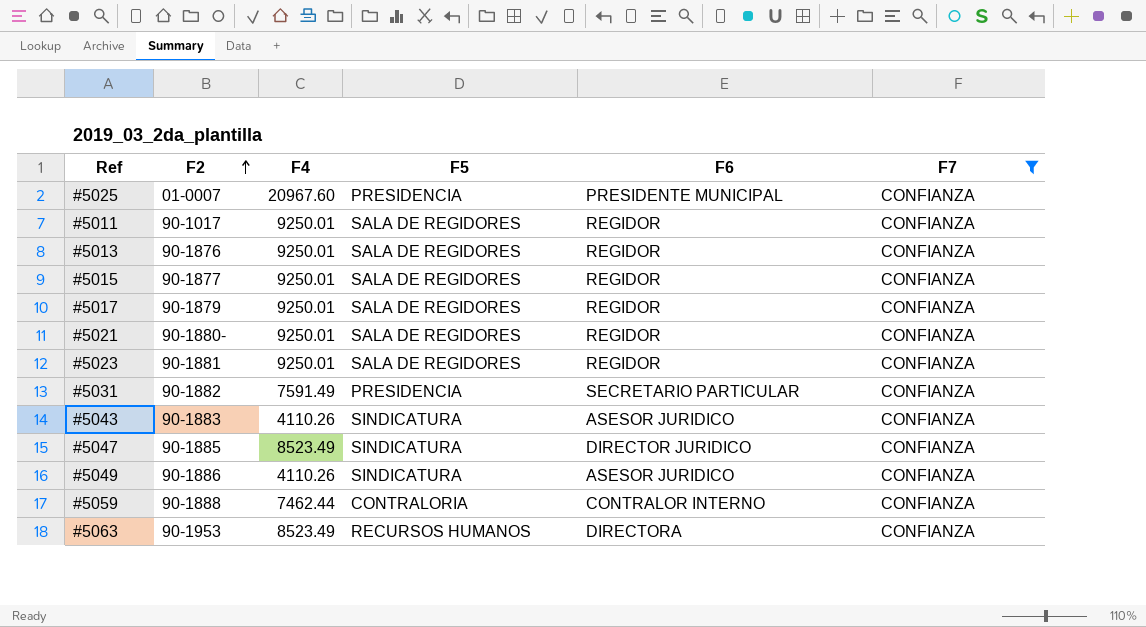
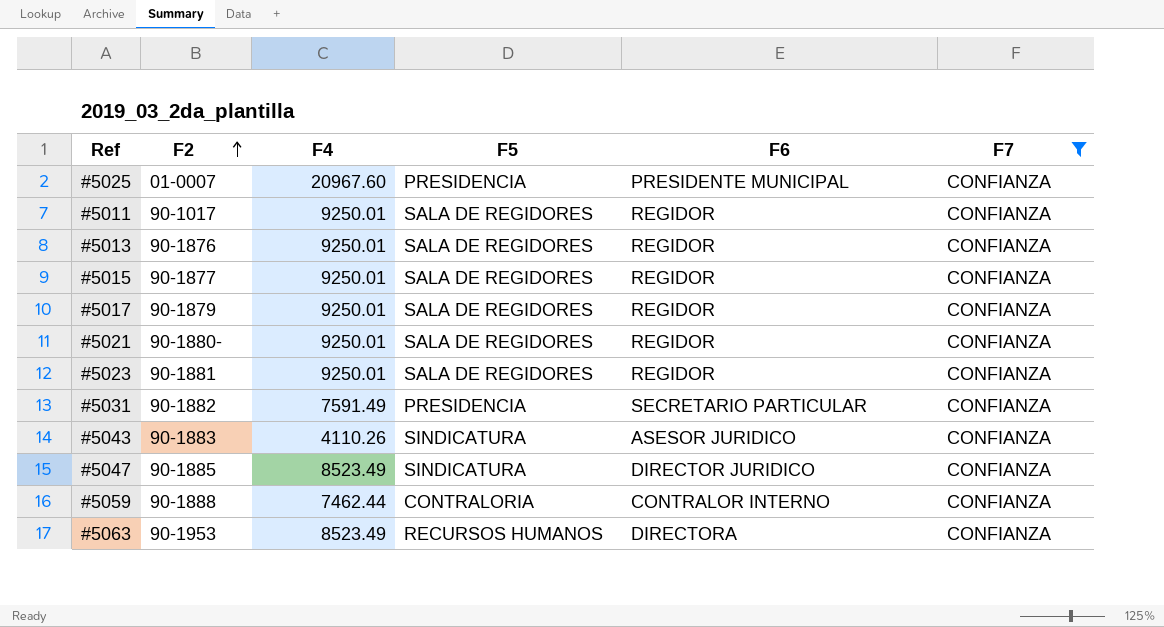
row #5049: 90-1886 | 4110.26 | SINDICATURA | ASESOR JURIDICO | CONFIANZA -> none

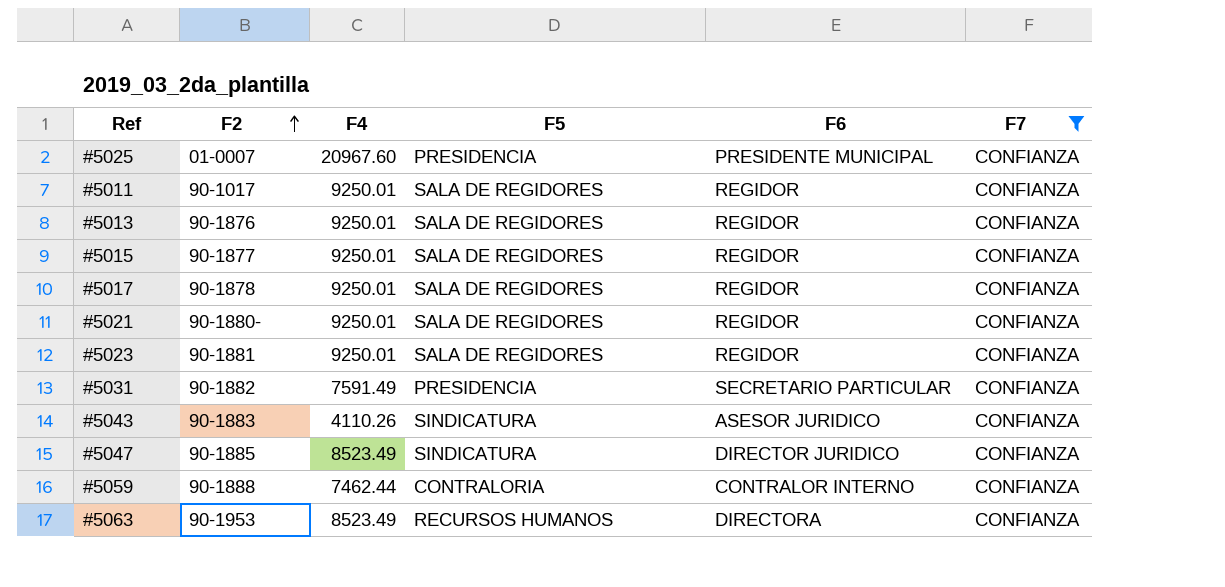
#5017 | F2: 90-1879 -> 90-1878

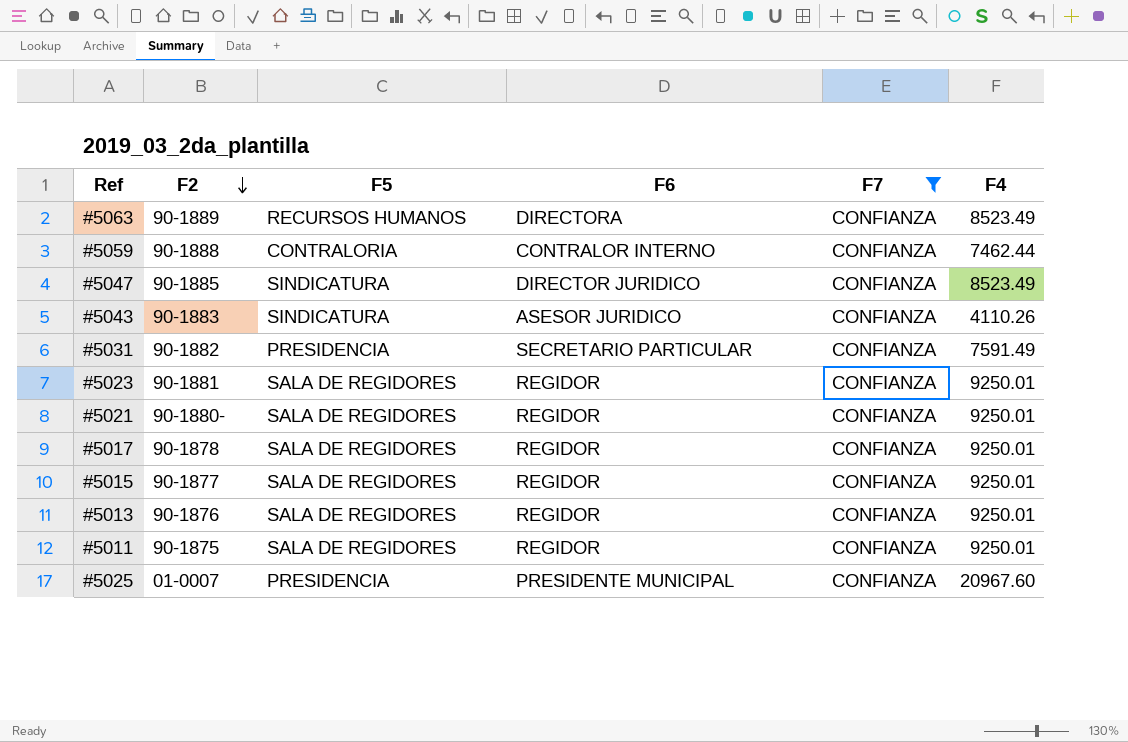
row order: F2 ascending -> F2 descending
column F4 | position: 3 -> 6
#5063 | F2: 90-1953 -> 90-1889
#5011 | F2: 90-1017 -> 90-1875

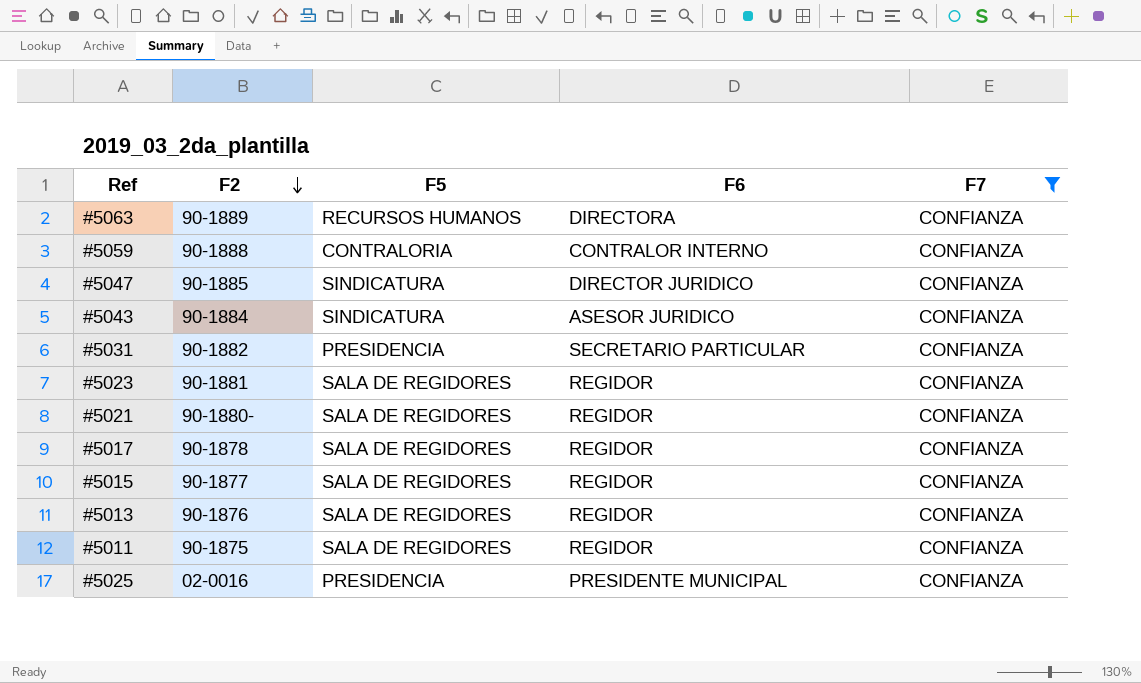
column F4 | position: 6 -> none
#5043 | F2: 90-1883 -> 90-1884
#5025 | F2: 01-0007 -> 02-0016

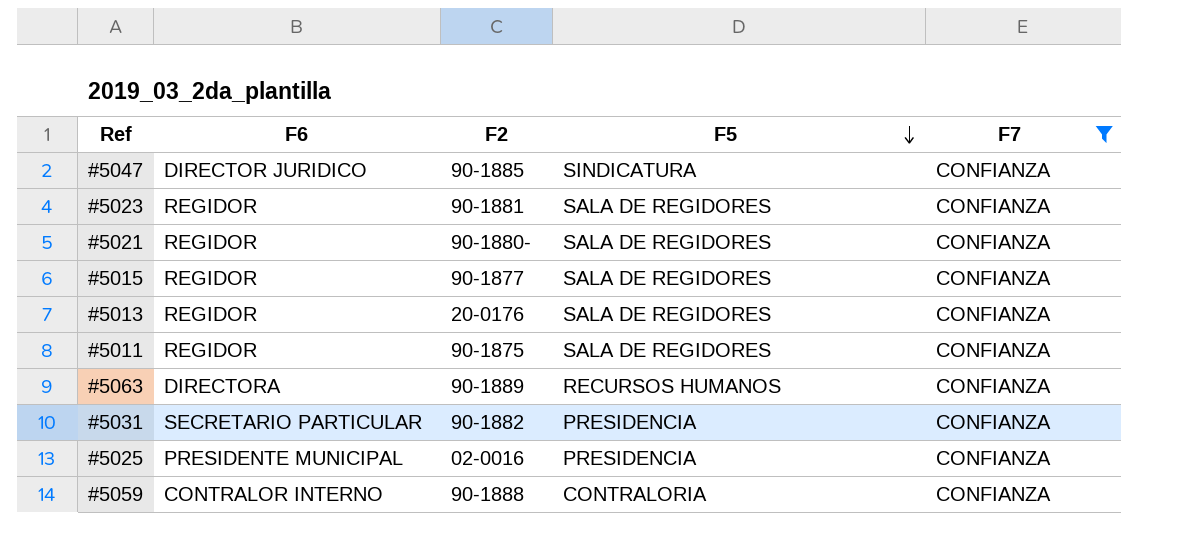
row order: F2 descending -> F5 descending
column F6 | position: 4 -> 2
row #5043: 90-1884 | SINDICATURA | ASESOR JURIDICO | CONFIANZA -> none
row #5017: 90-1878 | SALA DE REGIDORES | REGIDOR | CONFIANZA -> none
#5013 | F2: 90-1876 -> 20-0176

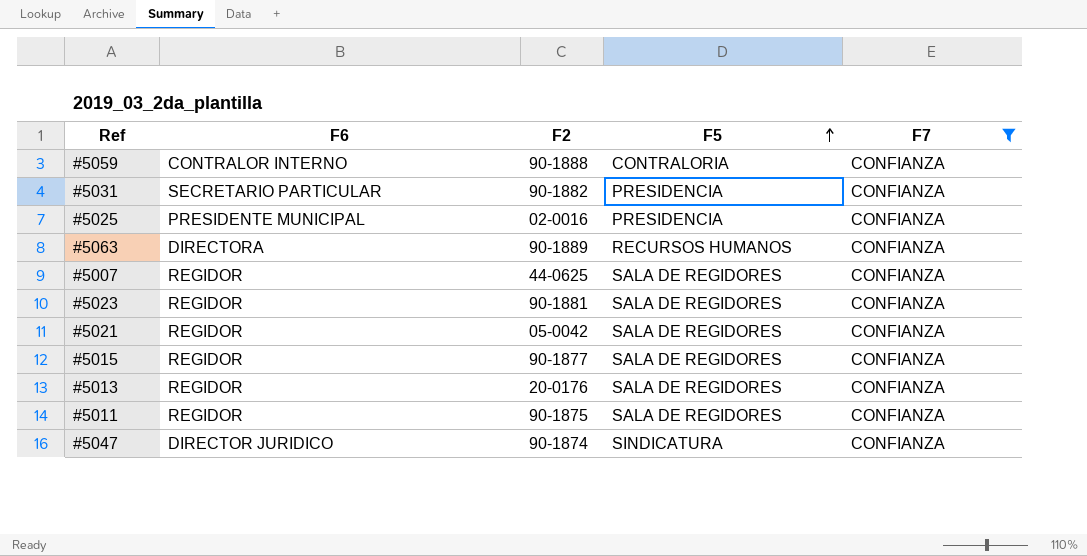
row order: F5 descending -> F5 ascending
row #5007: none -> REGIDOR | 44-0625 | SALA DE REGIDORES | CONFIANZA
#5021 | F2: 90-1880- -> 05-0042
#5047 | F2: 90-1885 -> 90-1874

